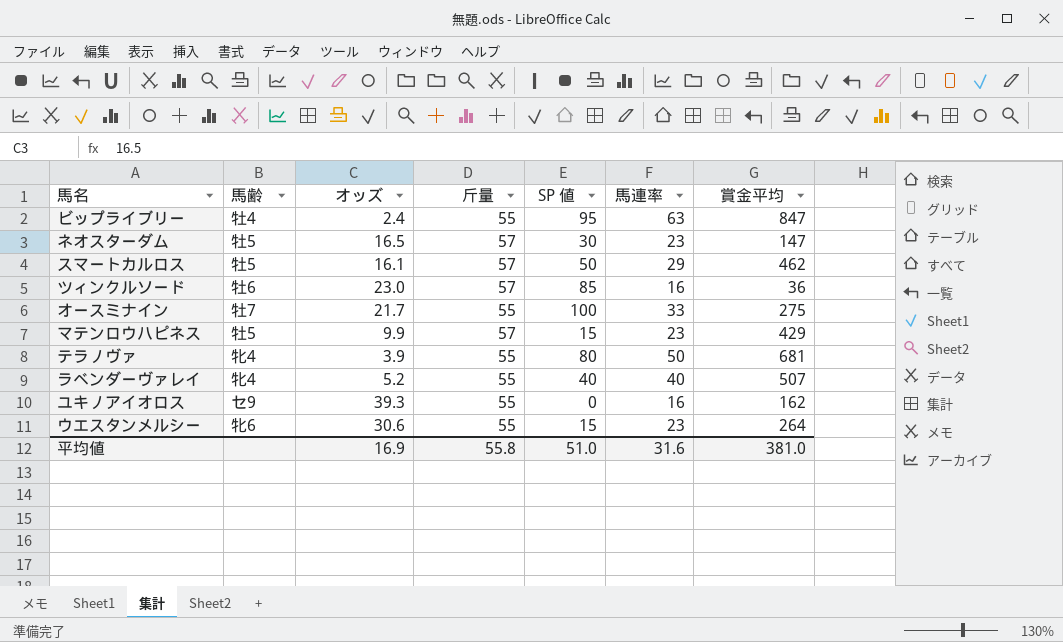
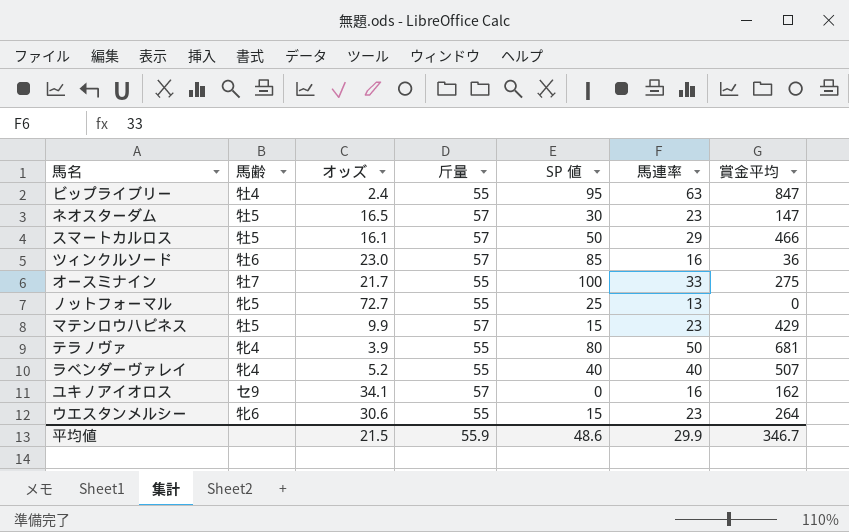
スマートカルロス | 賞金平均: 462 -> 466
row ノットフォーマル: none -> 牝5 | 72.7 | 55 | 25 | 13 | 0
ユキノアイオロス | オッズ: 39.3 -> 34.1
ユキノアイオロス | 斤量: 55 -> 57
平均値 | オッズ: 16.9 -> 21.5
平均値 | 斤量: 55.8 -> 55.9
平均値 | SP 値: 51.0 -> 48.6
平均値 | 馬連率: 31.6 -> 29.9
平均値 | 賞金平均: 381.0 -> 346.7

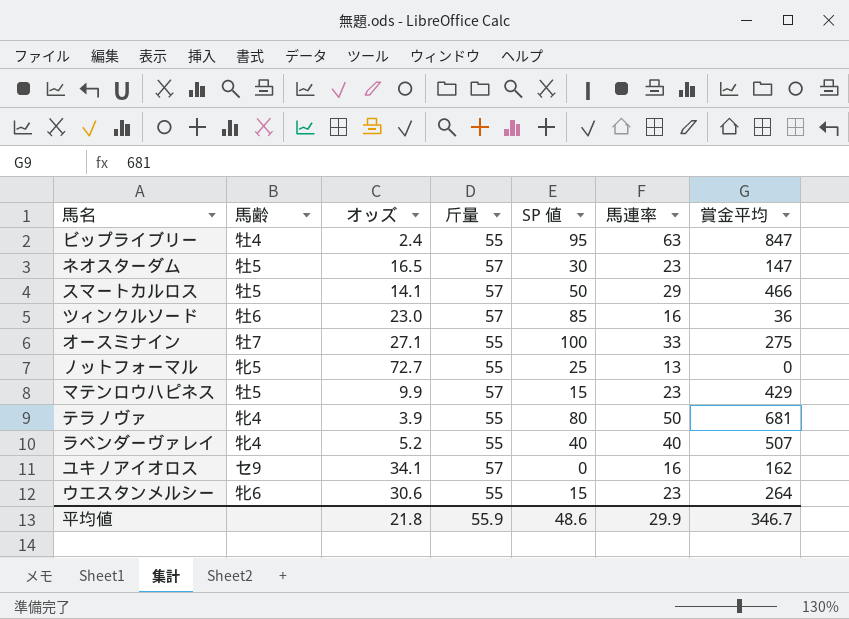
スマートカルロス | オッズ: 16.1 -> 14.1
オースミナイン | オッズ: 21.7 -> 27.1
平均値 | オッズ: 21.5 -> 21.8

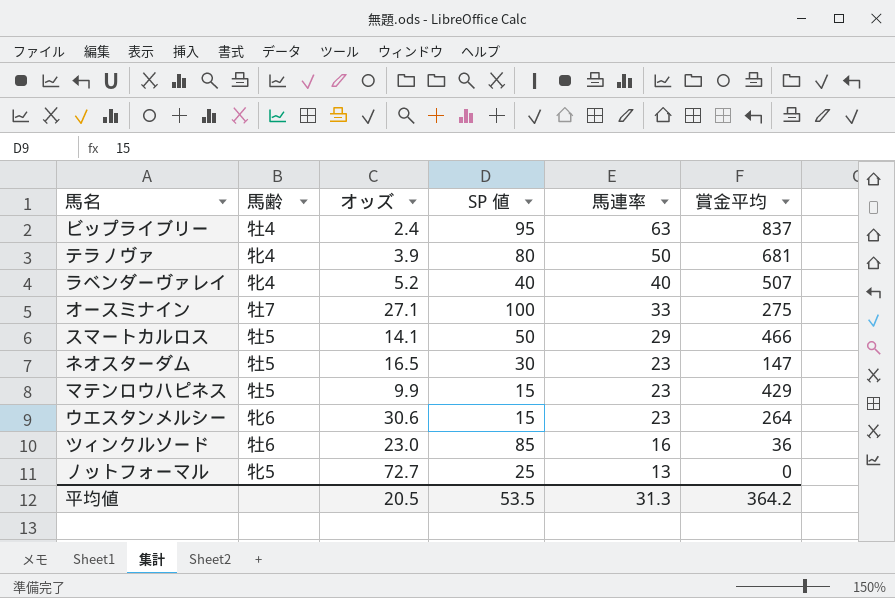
row order: none -> 馬連率 descending
column 斤量 | position: 4 -> none
row ユキノアイオロス: セ9 | 34.1 | 57 | 0 | 16 | 162 -> none
ビップライブリー | 賞金平均: 847 -> 837
平均値 | オッズ: 21.8 -> 20.5
平均値 | SP 値: 48.6 -> 53.5
平均値 | 馬連率: 29.9 -> 31.3
平均値 | 賞金平均: 346.7 -> 364.2

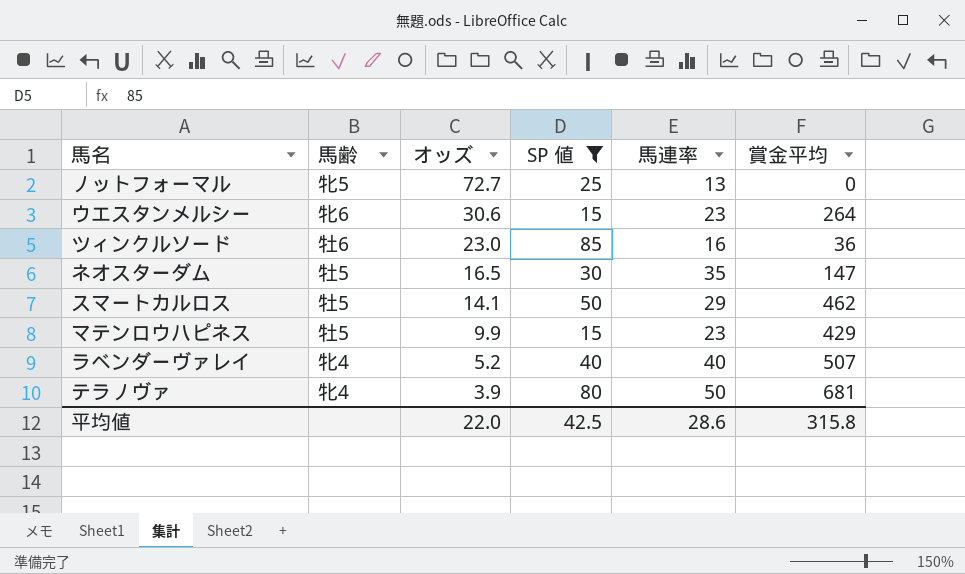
filter: none -> SP 値 <= 85
row order: 馬連率 descending -> オッズ descending
ネオスターダム | 馬連率: 23 -> 35
スマートカルロス | 賞金平均: 466 -> 462
平均値 | オッズ: 20.5 -> 22.0
平均値 | SP 値: 53.5 -> 42.5
平均値 | 馬連率: 31.3 -> 28.6
平均値 | 賞金平均: 364.2 -> 315.8

